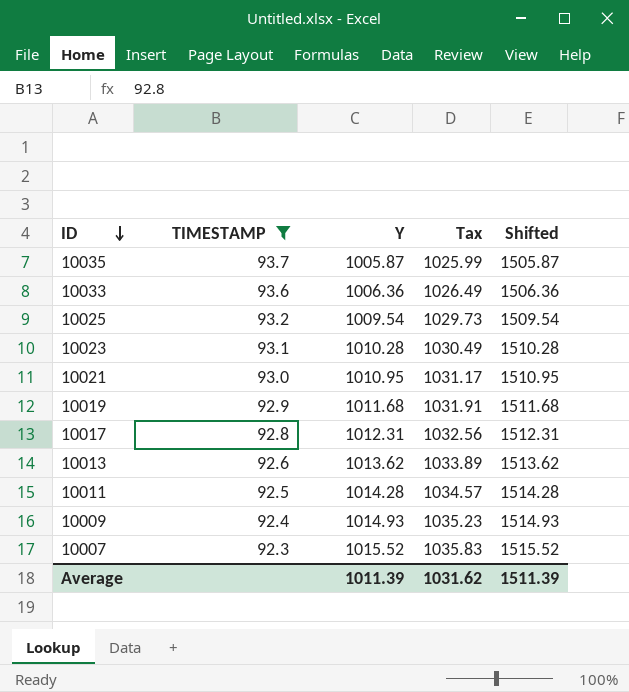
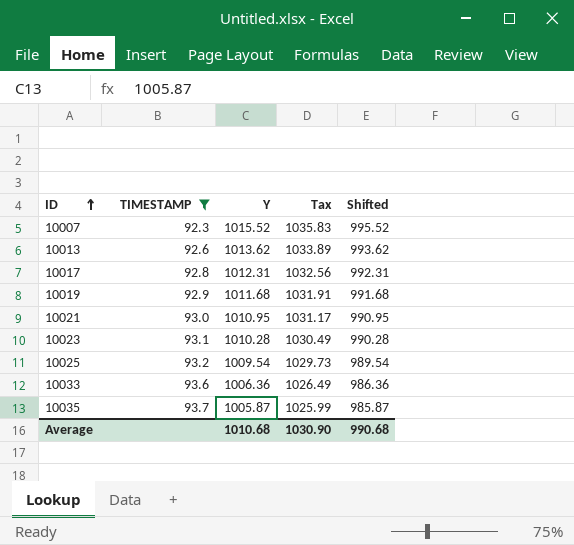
row order: ID descending -> ID ascending
column Shifted | formula: [Y] + 500 -> [Y] - 20
row 10011: 92.5 | 1014.28 | 1034.57 | 1514.28 -> none
row 10009: 92.4 | 1014.93 | 1035.23 | 1514.93 -> none
Average | Y: 1011.39 -> 1010.68
Average | Tax: 1031.62 -> 1030.90
Average | Shifted: 1511.39 -> 990.68

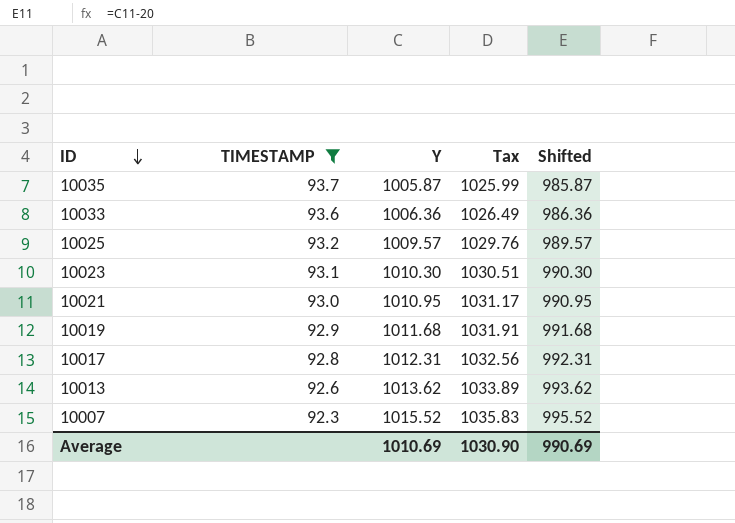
row order: ID ascending -> ID descending
10025 | Y: 1009.54 -> 1009.57
10025 | Tax: 1029.73 -> 1029.76
10025 | Shifted: 989.54 -> 989.57
10023 | Y: 1010.28 -> 1010.30
10023 | Tax: 1030.49 -> 1030.51
10023 | Shifted: 990.28 -> 990.30
Average | Y: 1010.68 -> 1010.69
Average | Shifted: 990.68 -> 990.69

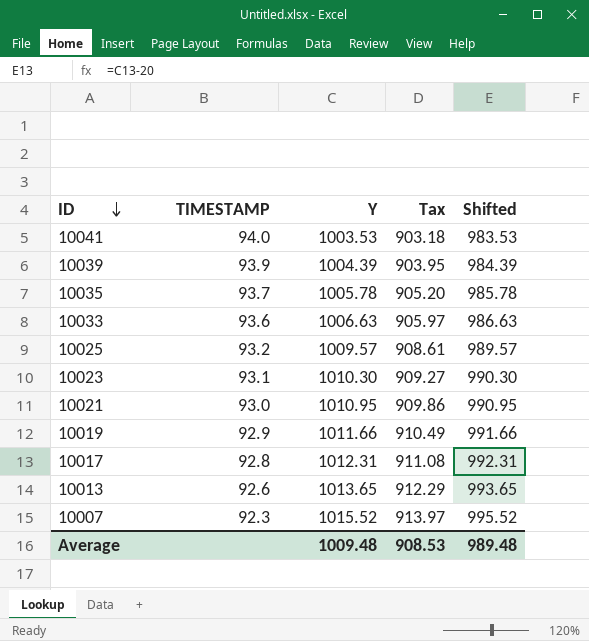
filter: TIMESTAMP <= 93.7 -> none
column Tax | formula: [Y] * 1.02 -> [Y] * 0.9
10035 | Y: 1005.87 -> 1005.78
10035 | Shifted: 985.87 -> 985.78
10033 | Y: 1006.36 -> 1006.63
10033 | Shifted: 986.36 -> 986.63
10019 | Y: 1011.68 -> 1011.66
10019 | Shifted: 991.68 -> 991.66
10013 | Y: 1013.62 -> 1013.65
10013 | Shifted: 993.62 -> 993.65
Average | Y: 1010.69 -> 1009.48
Average | Tax: 1030.90 -> 908.53
Average | Shifted: 990.69 -> 989.48

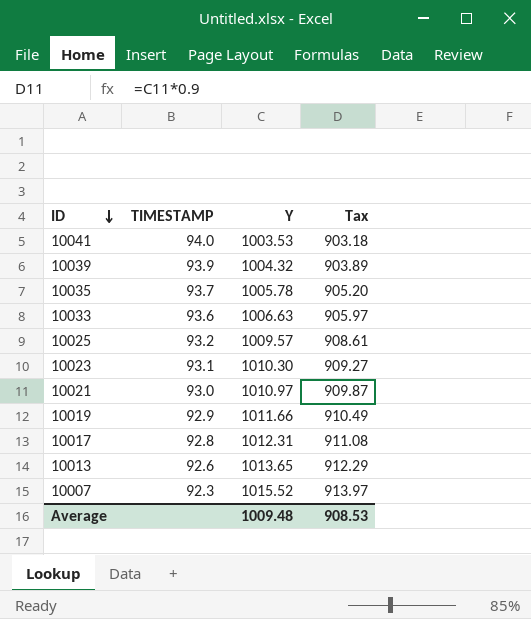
column Shifted | formula: [Y] - 20 -> none
10039 | Y: 1004.39 -> 1004.32
10039 | Tax: 903.95 -> 903.89
10021 | Y: 1010.95 -> 1010.97
10021 | Tax: 909.86 -> 909.87

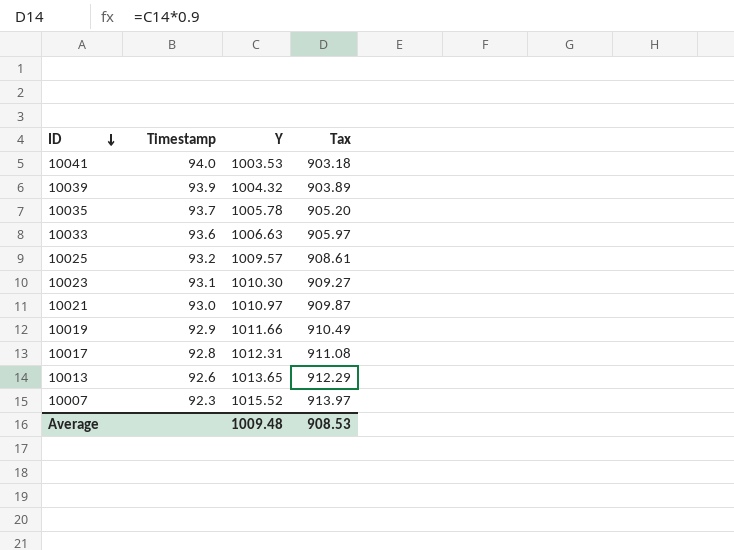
column name: TIMESTAMP -> Timestamp

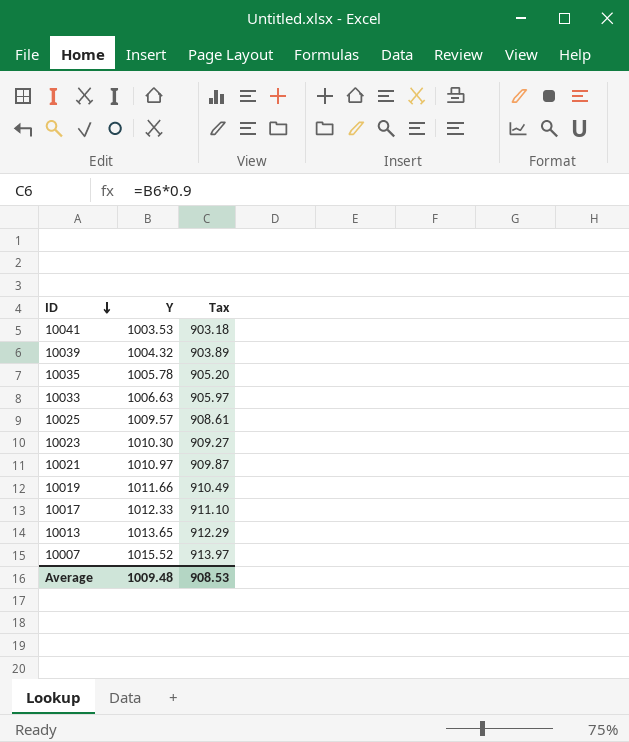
column Timestamp | position: 2 -> none
10017 | Y: 1012.31 -> 1012.33
10017 | Tax: 911.08 -> 911.10

